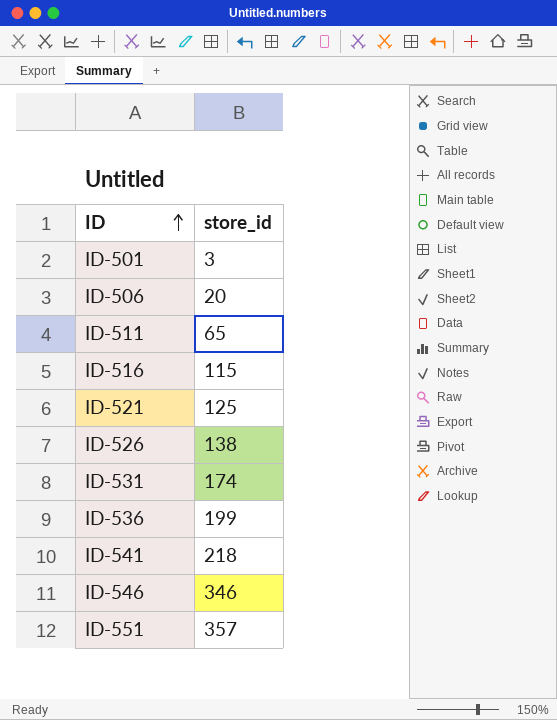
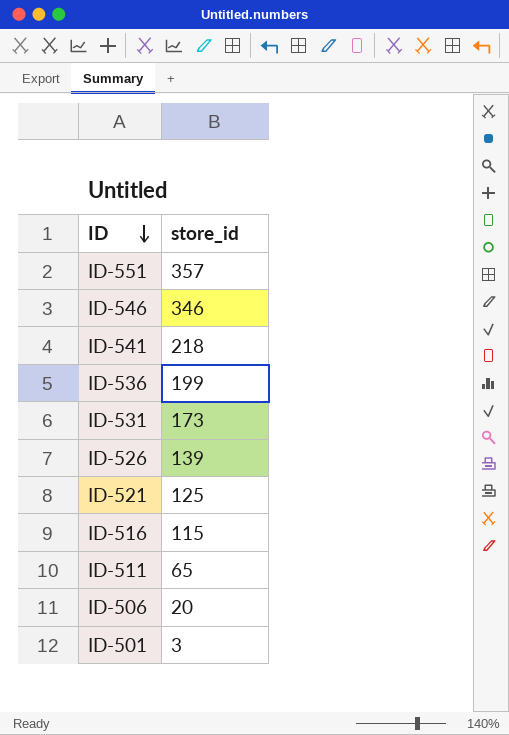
row order: ID ascending -> ID descending
ID-531 | store_id: 174 -> 173
ID-526 | store_id: 138 -> 139

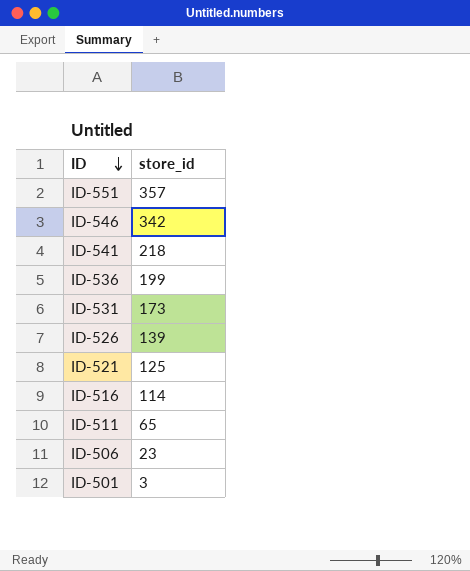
ID-546 | store_id: 346 -> 342
ID-516 | store_id: 115 -> 114
ID-506 | store_id: 20 -> 23

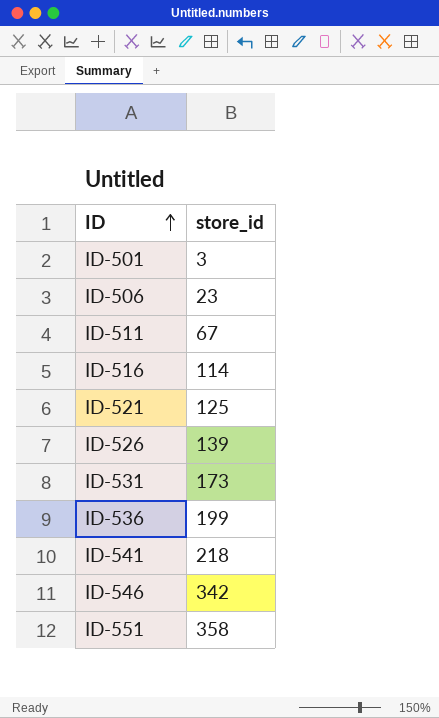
row order: ID descending -> ID ascending
ID-511 | store_id: 65 -> 67
ID-551 | store_id: 357 -> 358

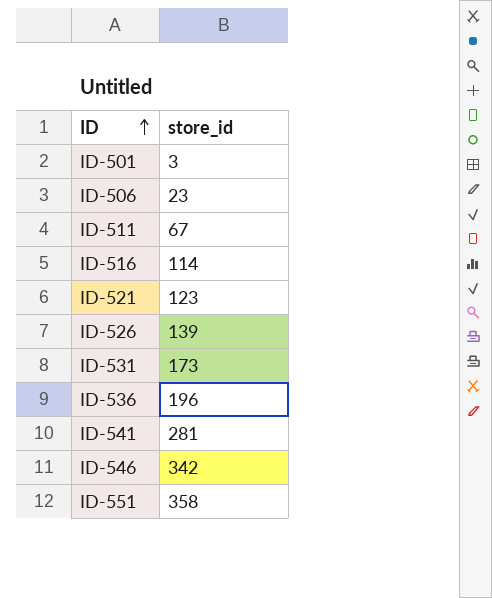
ID-521 | store_id: 125 -> 123
ID-536 | store_id: 199 -> 196
ID-541 | store_id: 218 -> 281

